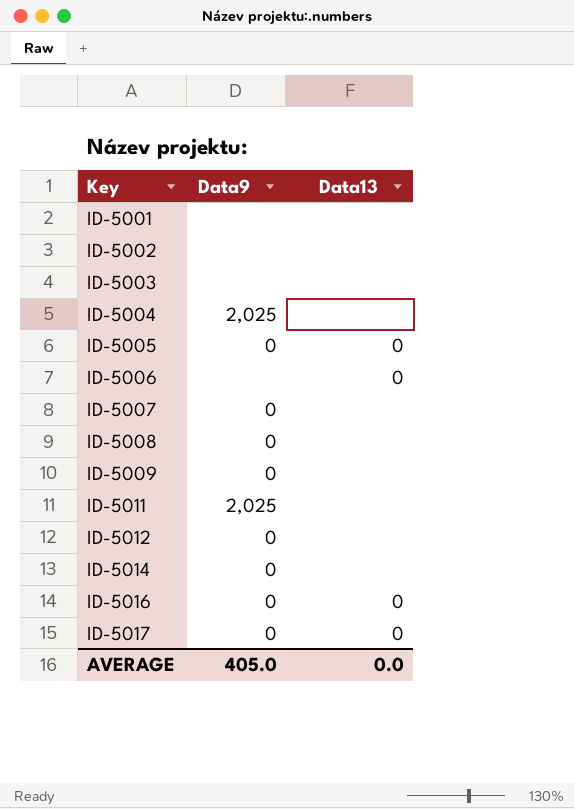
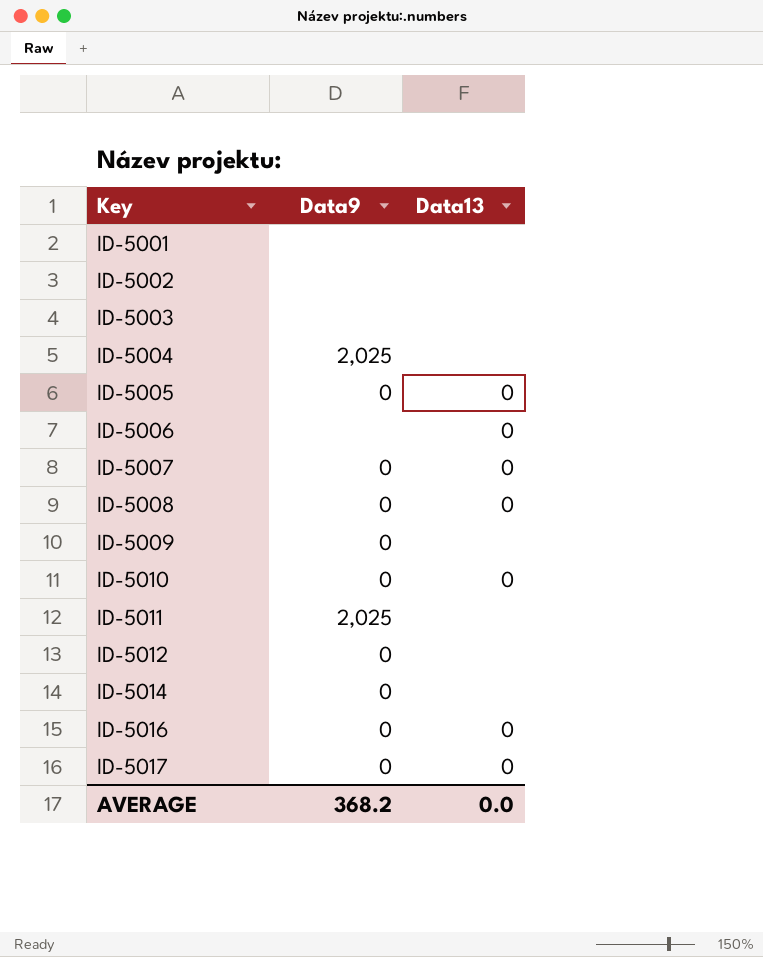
ID-5007 | Data13: none -> 0
ID-5008 | Data13: none -> 0
row ID-5010: none -> 0 | 0
AVERAGE | Data9: 405.0 -> 368.2

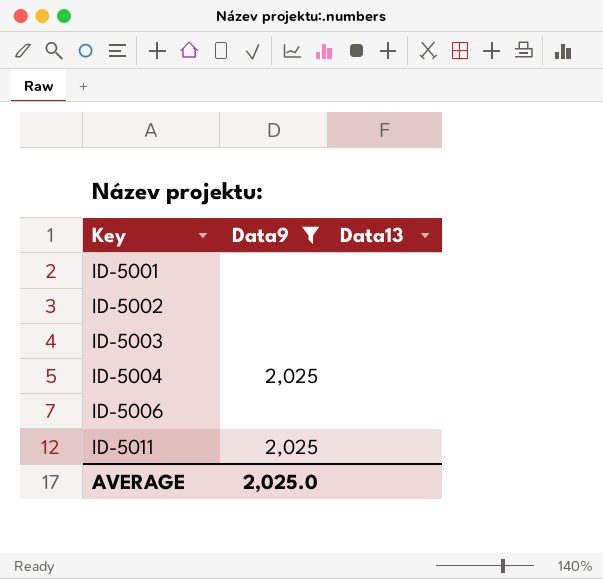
filter: none -> Data9 != 0
ID-5006 | Data13: 0 -> none
AVERAGE | Data9: 368.2 -> 2,025.0
AVERAGE | Data13: 0.0 -> none

